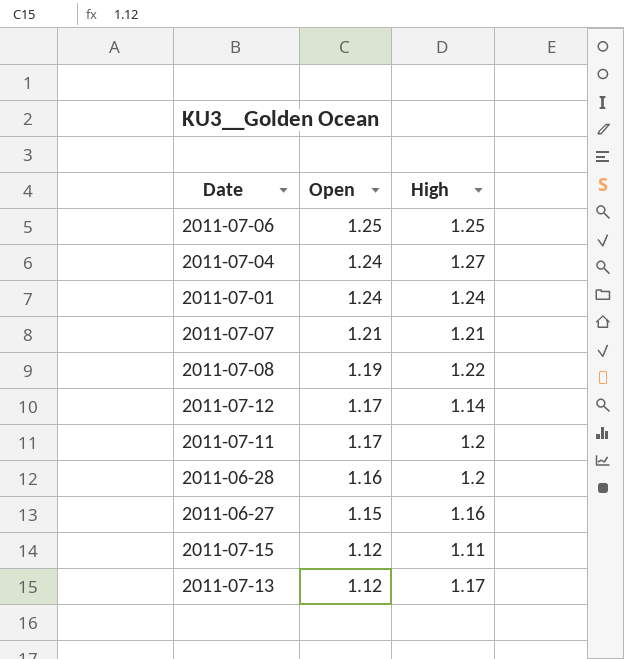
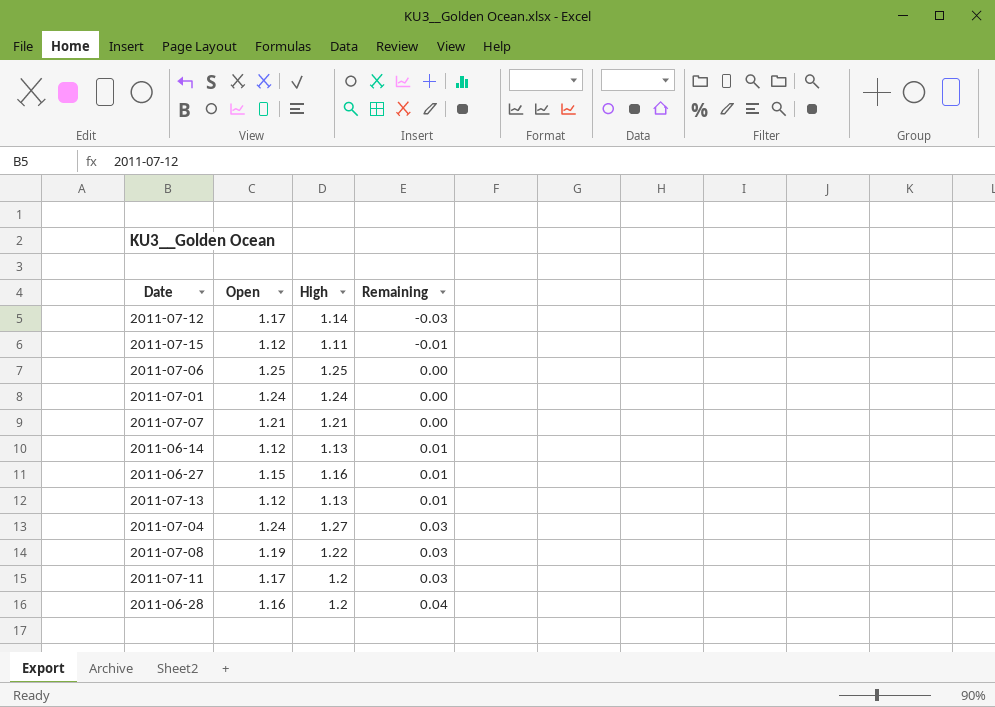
row order: Open descending -> Remaining ascending
column Remaining | formula: none -> [High] - [Open]
row 2011-06-14: none -> 1.12 | 1.13 | 0.01
2011-07-13 | High: 1.17 -> 1.13

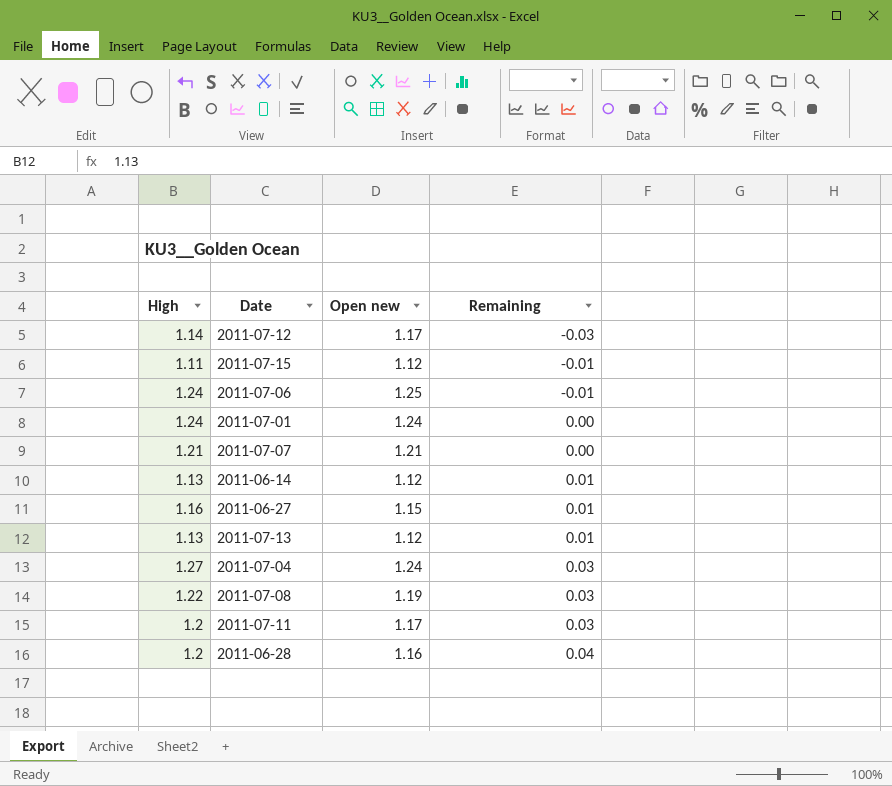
column High | position: 3 -> 1
column name: Open -> Open new
2011-07-06 | High: 1.25 -> 1.24
2011-07-06 | Remaining: 0.00 -> -0.01

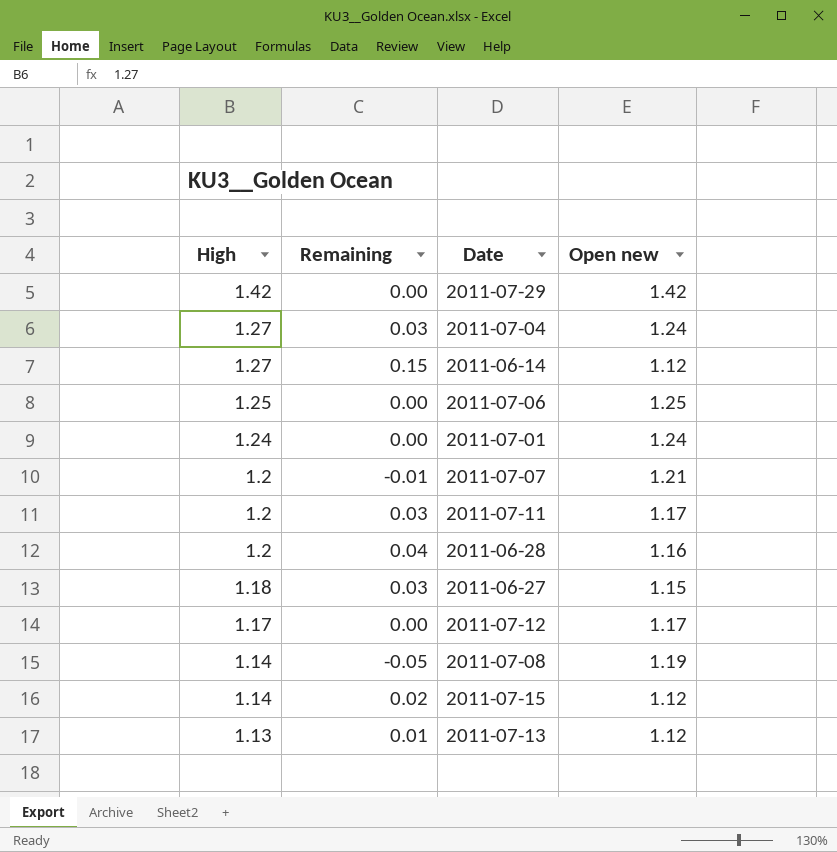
row order: Remaining ascending -> High descending
column Remaining | position: 4 -> 2
row 2011-07-29: none -> 1.42 | 0.00 | 1.42
2011-06-14 | High: 1.13 -> 1.27
2011-06-14 | Remaining: 0.01 -> 0.15
2011-07-06 | High: 1.24 -> 1.25
2011-07-06 | Remaining: -0.01 -> 0.00
2011-07-07 | High: 1.21 -> 1.2
2011-07-07 | Remaining: 0.00 -> -0.01
2011-06-27 | High: 1.16 -> 1.18
2011-06-27 | Remaining: 0.01 -> 0.03
2011-07-12 | High: 1.14 -> 1.17
2011-07-12 | Remaining: -0.03 -> 0.00
2011-07-08 | High: 1.22 -> 1.14
2011-07-08 | Remaining: 0.03 -> -0.05
2011-07-15 | High: 1.11 -> 1.14
2011-07-15 | Remaining: -0.01 -> 0.02

